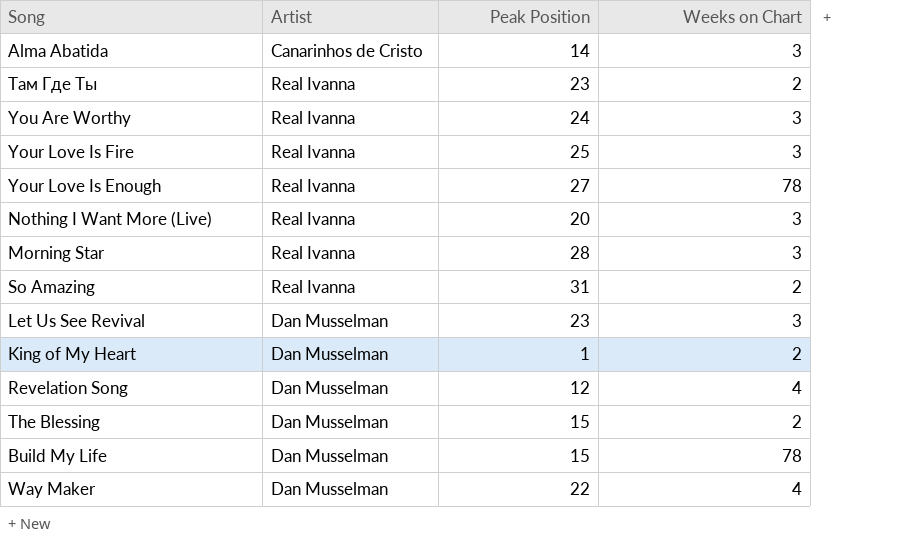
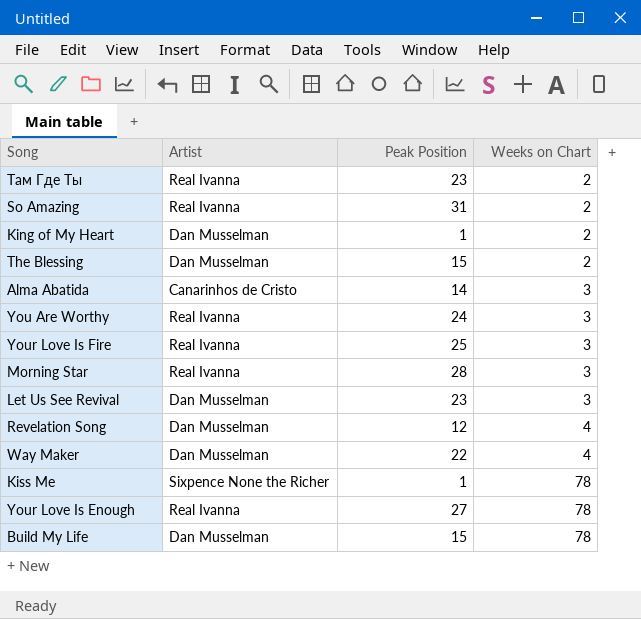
row order: none -> Weeks on Chart ascending
row Nothing I Want More (Live): Real Ivanna | 20 | 3 -> none
row Kiss Me: none -> Sixpence None the Richer | 1 | 78

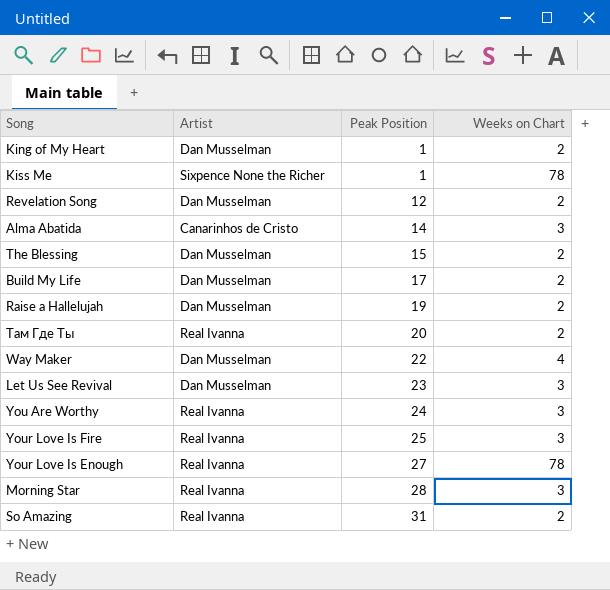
row order: Weeks on Chart ascending -> Peak Position ascending
Revelation Song | Weeks on Chart: 4 -> 2
Build My Life | Peak Position: 15 -> 17
Build My Life | Weeks on Chart: 78 -> 2
row Raise a Hallelujah: none -> Dan Musselman | 19 | 2
Там Где Ты | Peak Position: 23 -> 20

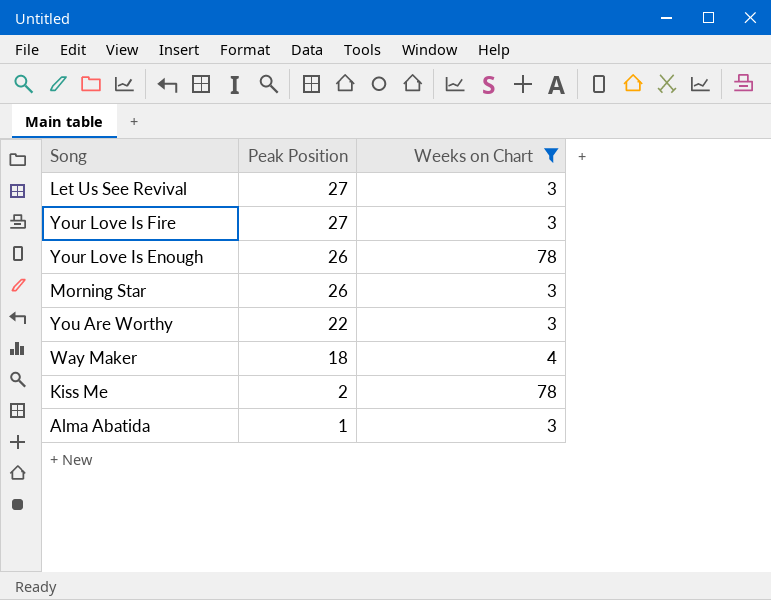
filter: none -> Weeks on Chart != 2
row order: Peak Position ascending -> Peak Position descending
column Artist | position: 2 -> none
Let Us See Revival | Peak Position: 23 -> 27
Your Love Is Fire | Peak Position: 25 -> 27
Your Love Is Enough | Peak Position: 27 -> 26
Morning Star | Peak Position: 28 -> 26
You Are Worthy | Peak Position: 24 -> 22
Way Maker | Peak Position: 22 -> 18
Kiss Me | Peak Position: 1 -> 2
Alma Abatida | Peak Position: 14 -> 1

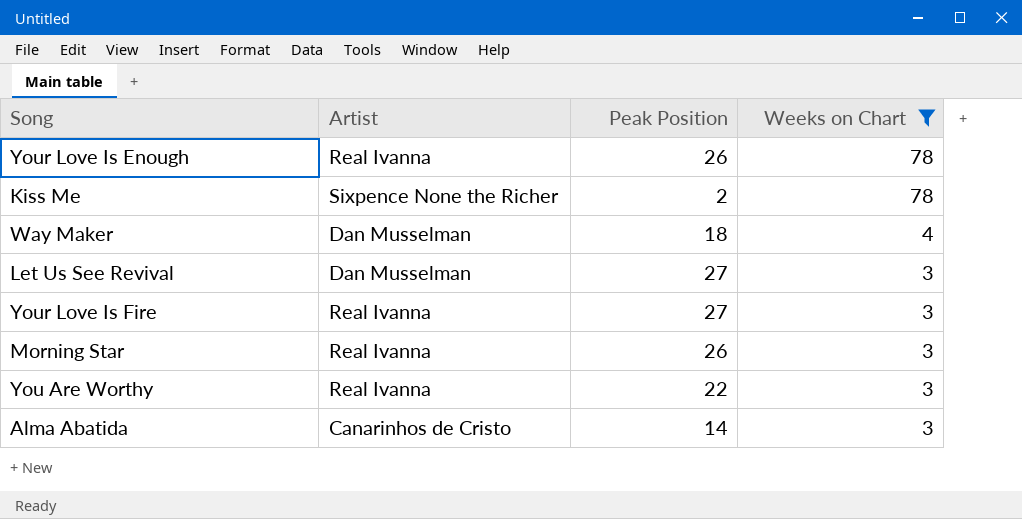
row order: Peak Position descending -> Weeks on Chart descending
column Artist | position: none -> 2
Alma Abatida | Peak Position: 1 -> 14

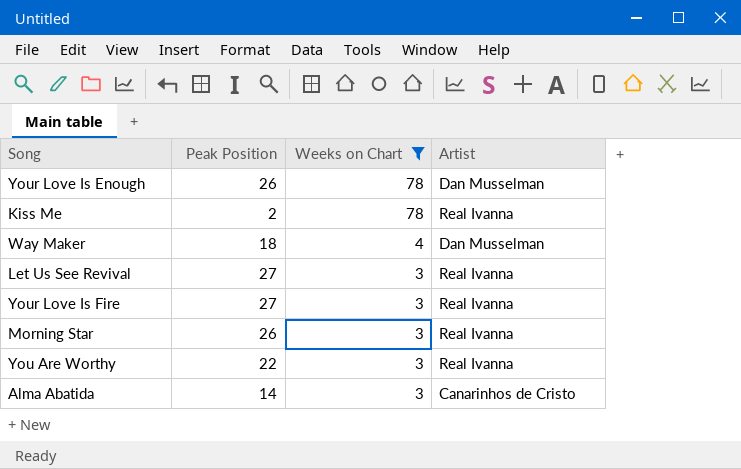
column Artist | position: 2 -> 4
Your Love Is Enough | Artist: Real Ivanna -> Dan Musselman
Kiss Me | Artist: Sixpence None the Richer -> Real Ivanna
Let Us See Revival | Artist: Dan Musselman -> Real Ivanna

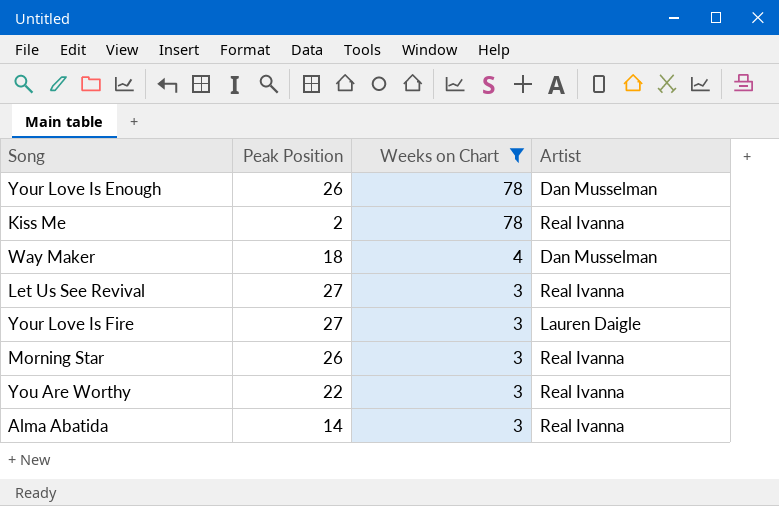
Your Love Is Fire | Artist: Real Ivanna -> Lauren Daigle
Alma Abatida | Artist: Canarinhos de Cristo -> Real Ivanna

